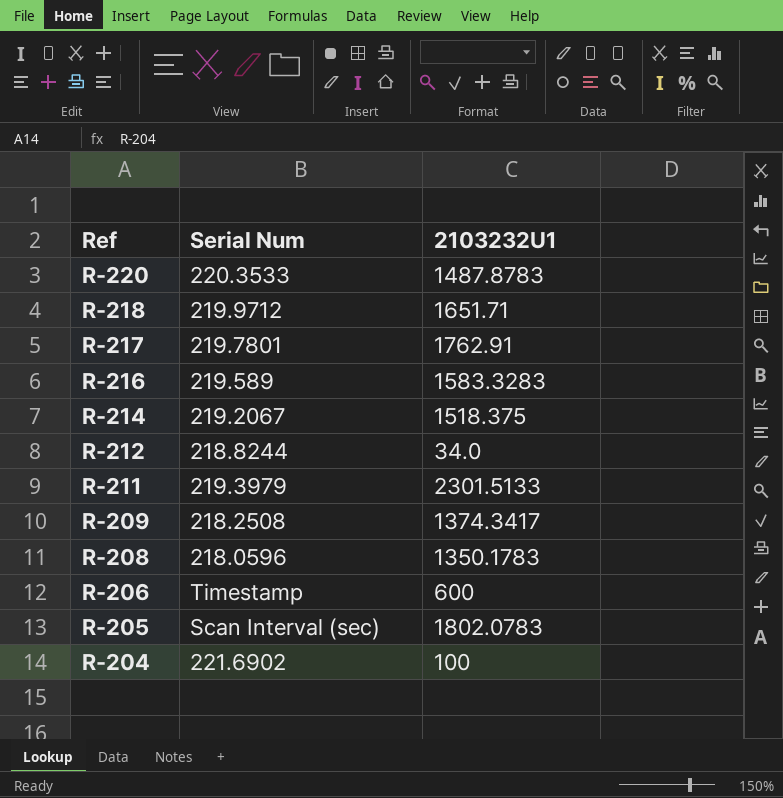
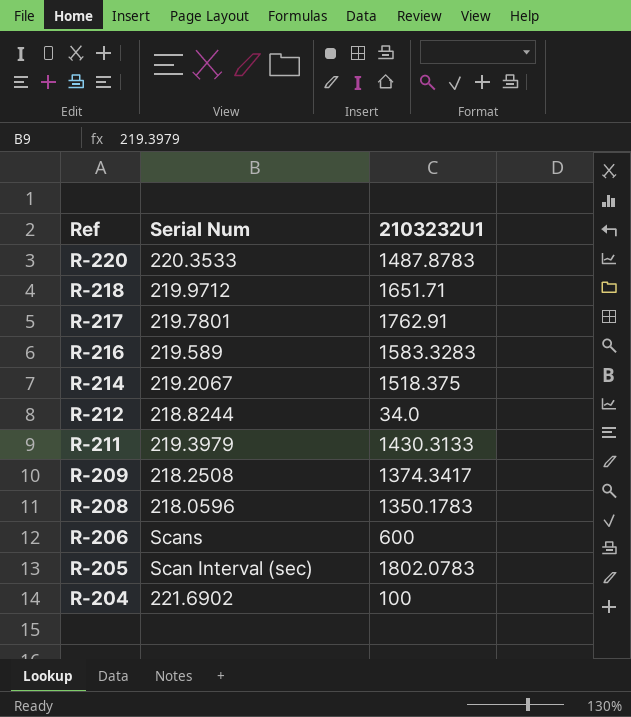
R-211 | 2103232U1: 2301.5133 -> 1430.3133
R-206 | Serial Num: Timestamp -> Scans

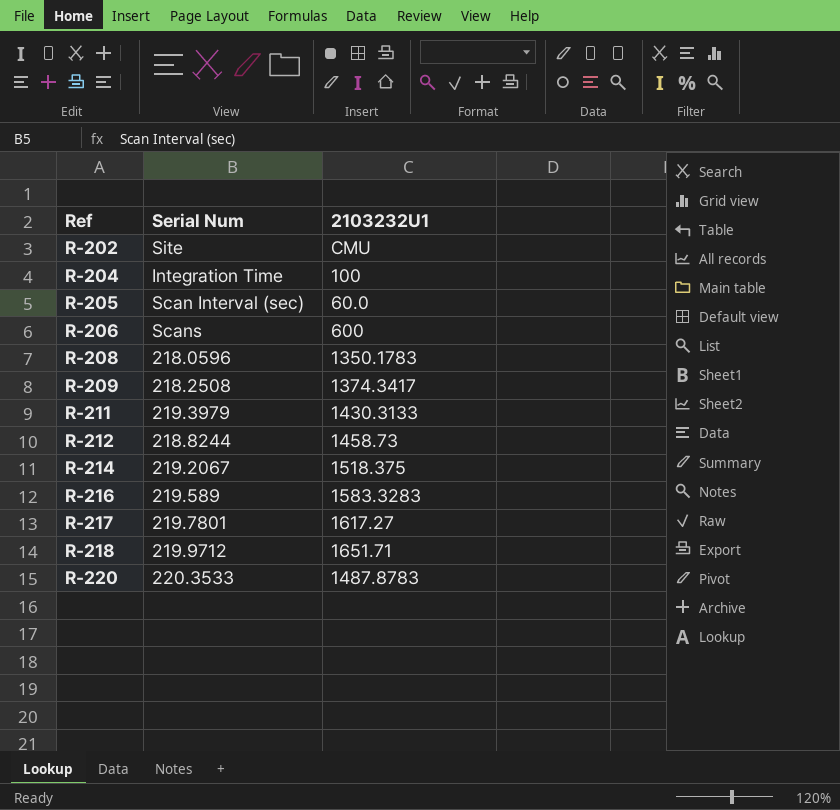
row order: Ref descending -> Ref ascending
row R-202: none -> Site | CMU
R-204 | Serial Num: 221.6902 -> Integration Time
R-205 | 2103232U1: 1802.0783 -> 60.0
R-212 | 2103232U1: 34.0 -> 1458.73
R-217 | 2103232U1: 1762.91 -> 1617.27

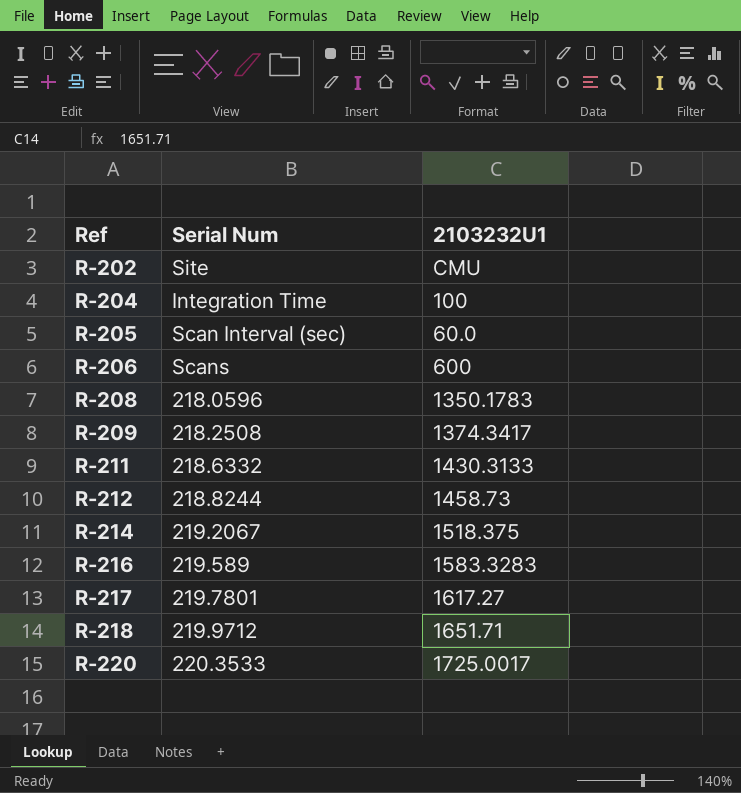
R-211 | Serial Num: 219.3979 -> 218.6332
R-220 | 2103232U1: 1487.8783 -> 1725.0017

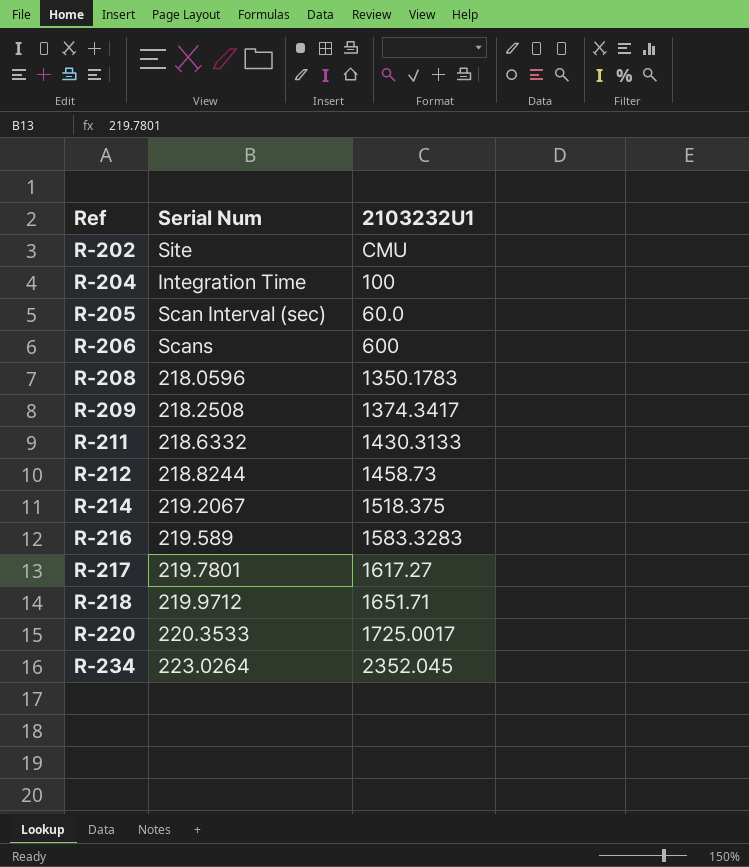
row R-234: none -> 223.0264 | 2352.045

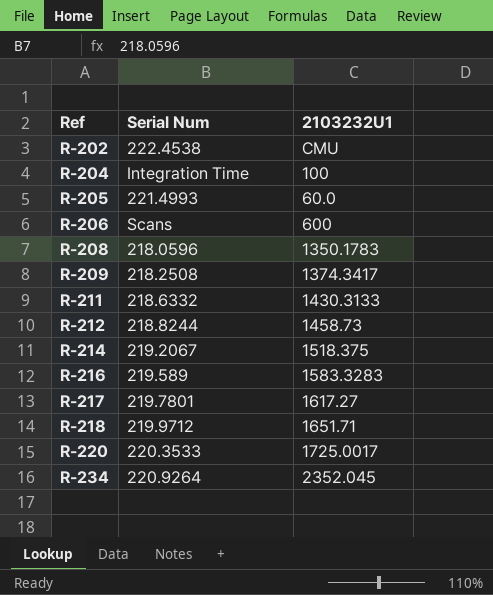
R-202 | Serial Num: Site -> 222.4538
R-205 | Serial Num: Scan Interval (sec) -> 221.4993
R-234 | Serial Num: 223.0264 -> 220.9264

